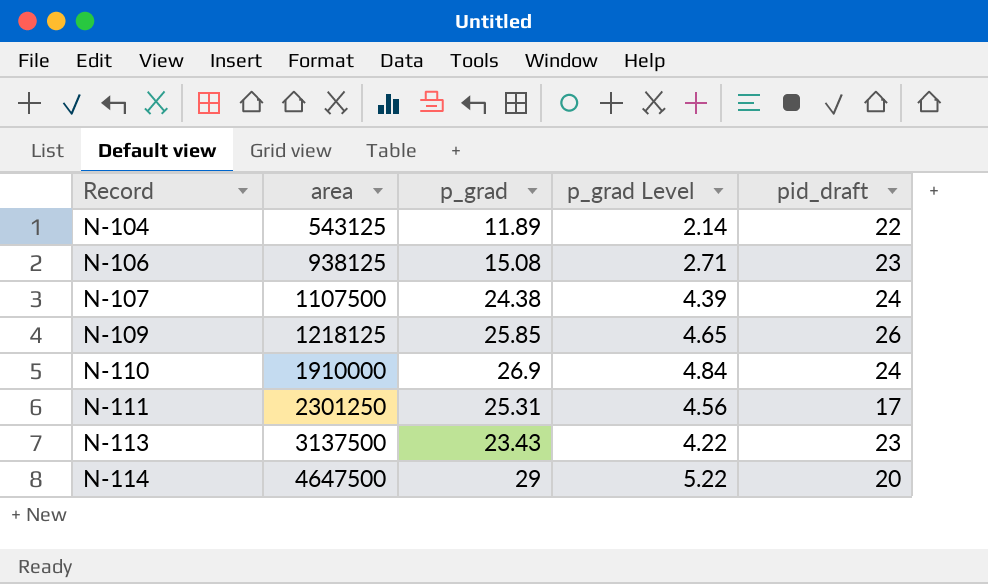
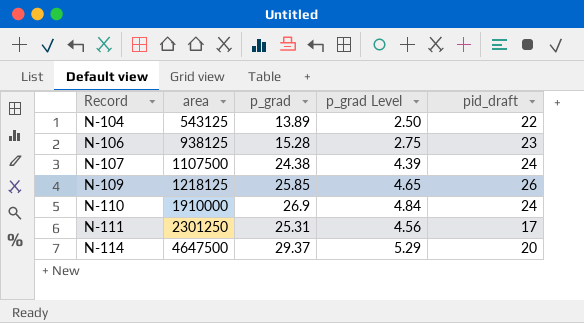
row N-113: 3137500 | 23.43 | 4.22 | 23 -> none
N-104 | p_grad: 11.89 -> 13.89
N-104 | p_grad Level: 2.14 -> 2.50
N-106 | p_grad: 15.08 -> 15.28
N-106 | p_grad Level: 2.71 -> 2.75
N-114 | p_grad: 29 -> 29.37
N-114 | p_grad Level: 5.22 -> 5.29

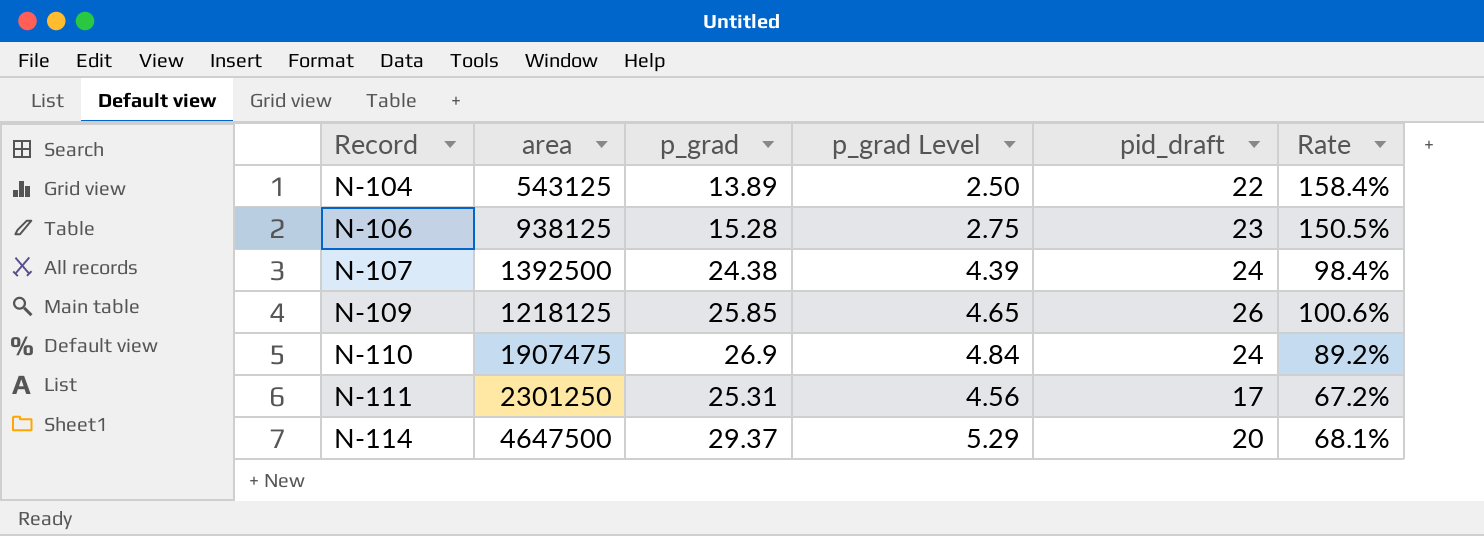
column Rate | formula: none -> [pid_draft] / [p_grad]
N-107 | area: 1107500 -> 1392500
N-110 | area: 1910000 -> 1907475

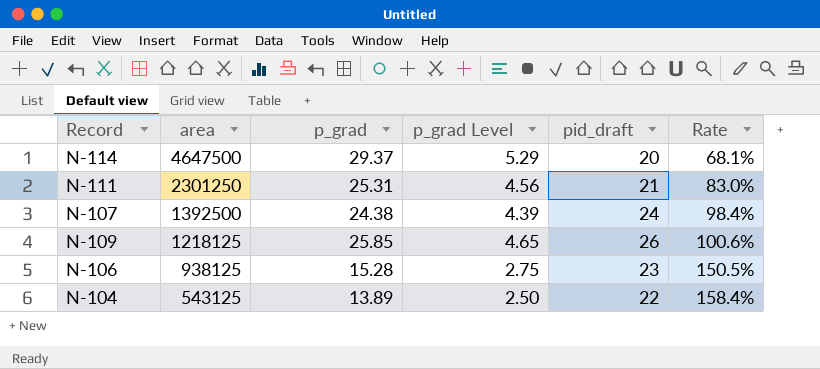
row order: Record ascending -> area descending
row N-110: 1907475 | 26.9 | 4.84 | 24 | 89.2% -> none
N-111 | pid_draft: 17 -> 21
N-111 | Rate: 67.2% -> 83.0%

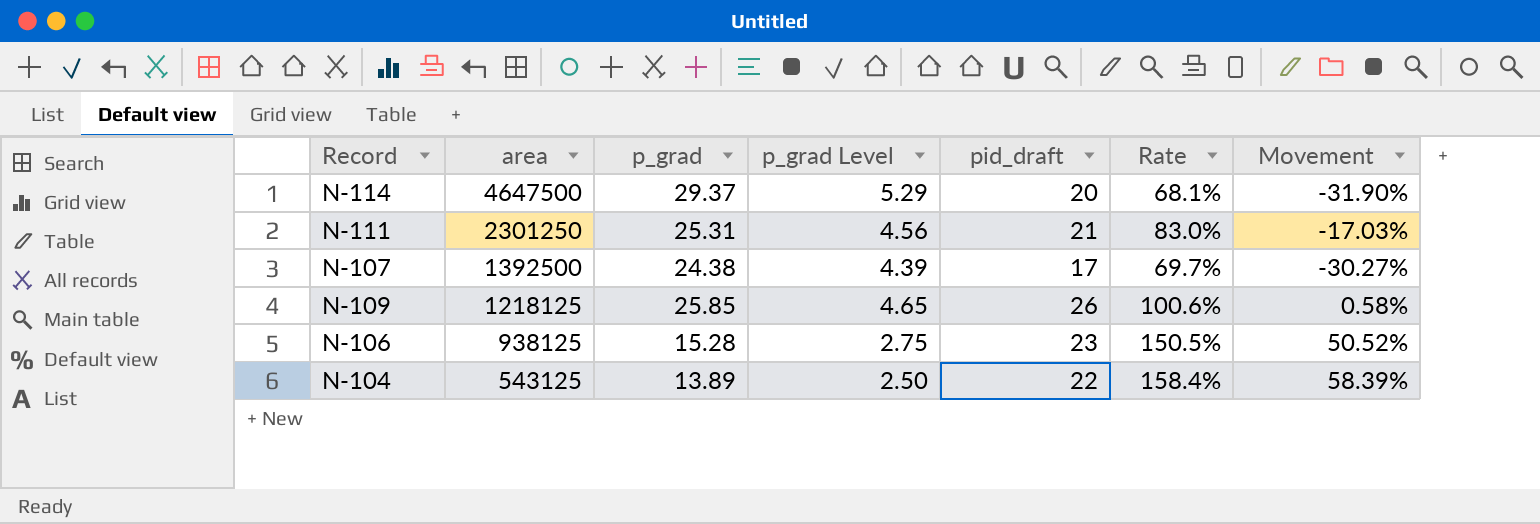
column Movement | formula: none -> ([pid_draft] - [p_grad]) / [p_grad]
N-107 | pid_draft: 24 -> 17
N-107 | Rate: 98.4% -> 69.7%

